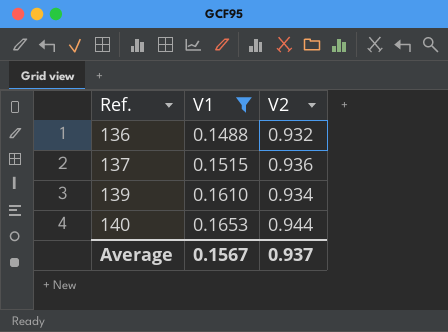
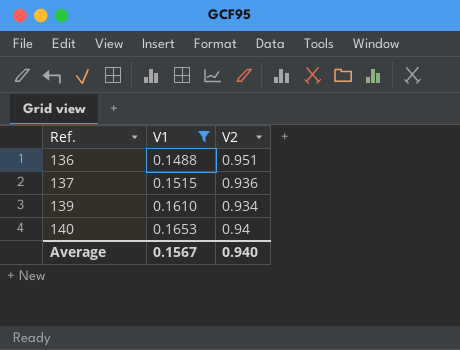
136 | V2: 0.932 -> 0.951
140 | V2: 0.944 -> 0.94
Average | V2: 0.937 -> 0.940

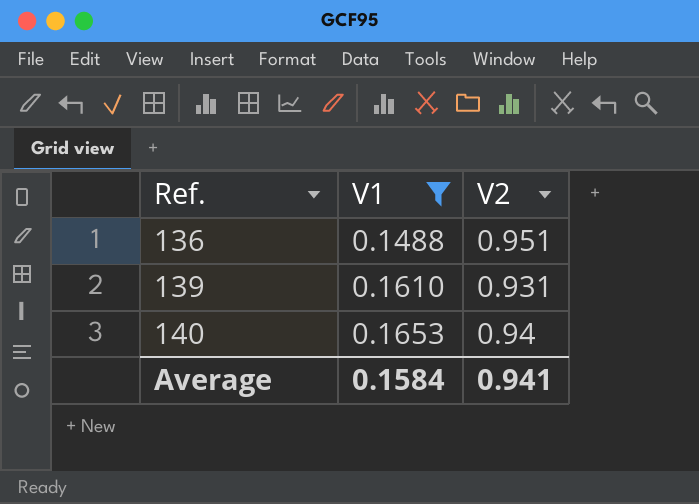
row 137: 0.1515 | 0.936 -> none
139 | V2: 0.934 -> 0.931
Average | V1: 0.1567 -> 0.1584
Average | V2: 0.940 -> 0.941

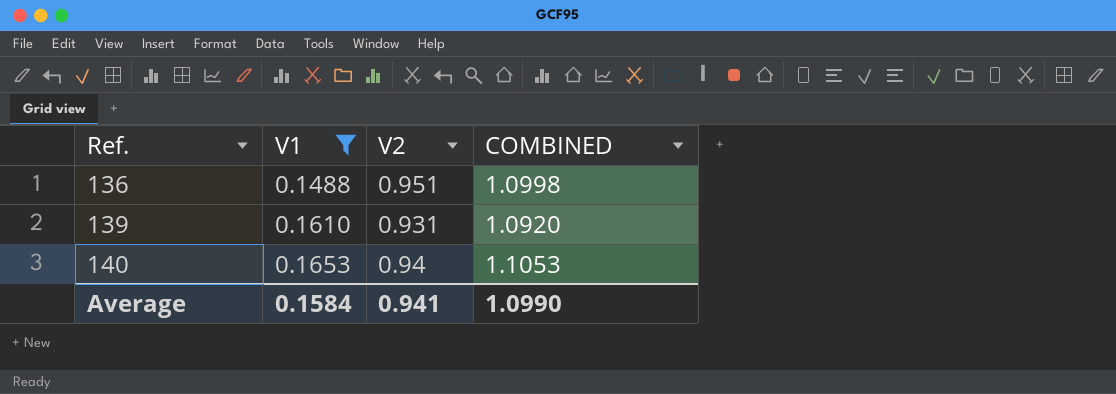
column COMBINED | formula: none -> [V1] + [V2]

